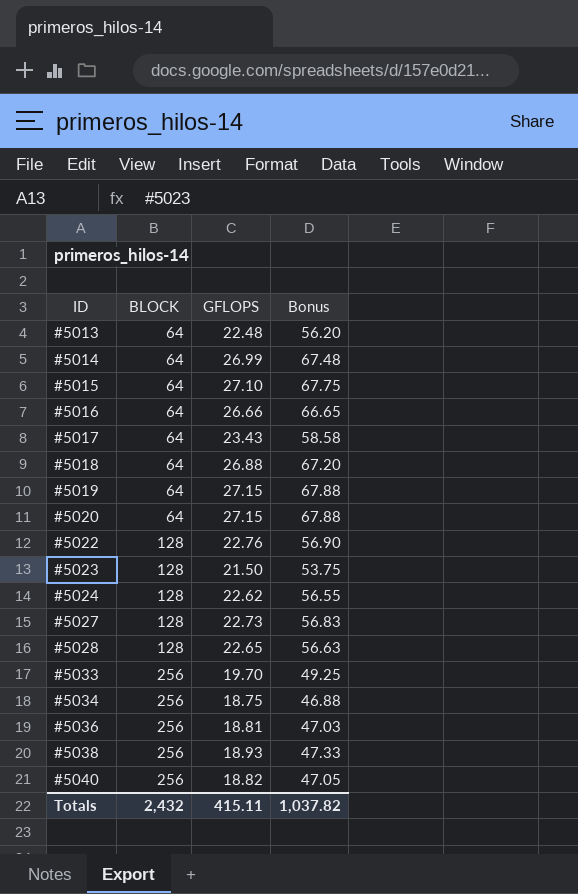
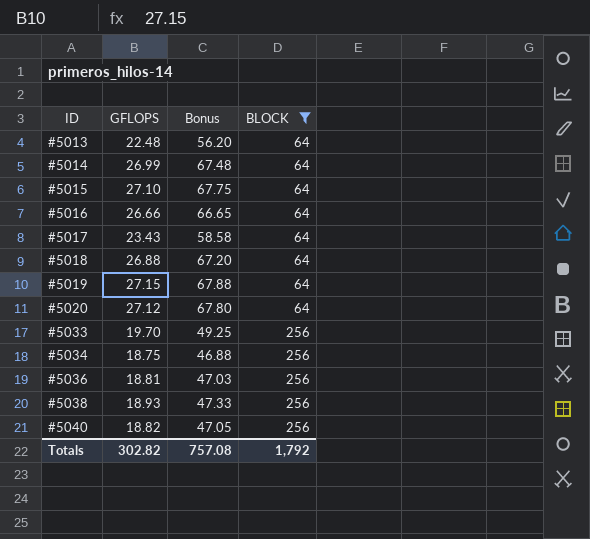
filter: none -> BLOCK != 128
column BLOCK | position: 2 -> 4
#5020 | GFLOPS: 27.15 -> 27.12
#5020 | Bonus: 67.88 -> 67.80
Totals | GFLOPS: 415.11 -> 302.82
Totals | Bonus: 1,037.82 -> 757.08
Totals | BLOCK: 2,432 -> 1,792

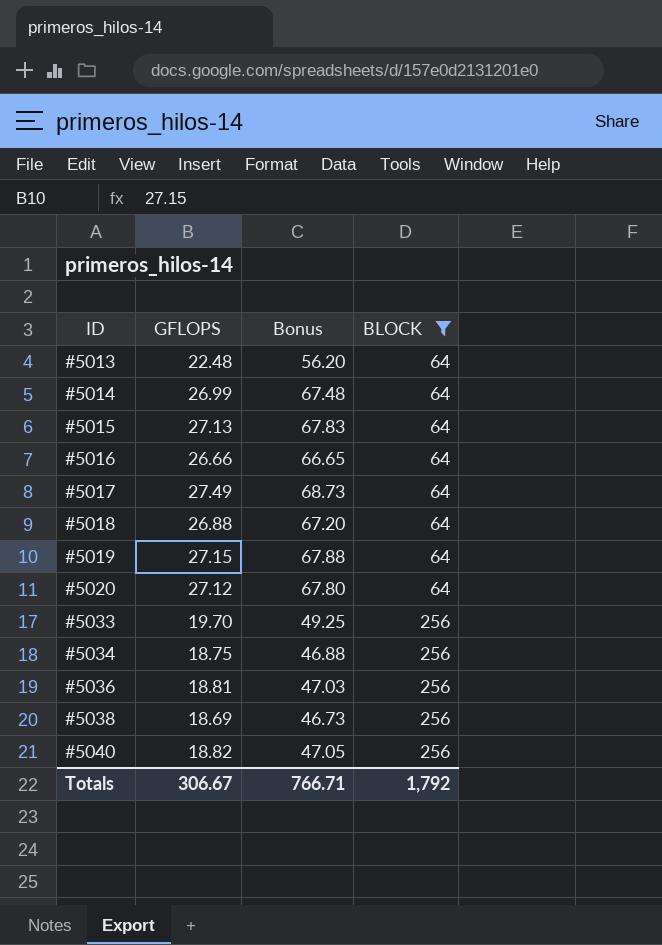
#5015 | GFLOPS: 27.10 -> 27.13
#5015 | Bonus: 67.75 -> 67.83
#5017 | GFLOPS: 23.43 -> 27.49
#5017 | Bonus: 58.58 -> 68.73
#5038 | GFLOPS: 18.93 -> 18.69
#5038 | Bonus: 47.33 -> 46.73
Totals | GFLOPS: 302.82 -> 306.67
Totals | Bonus: 757.08 -> 766.71

